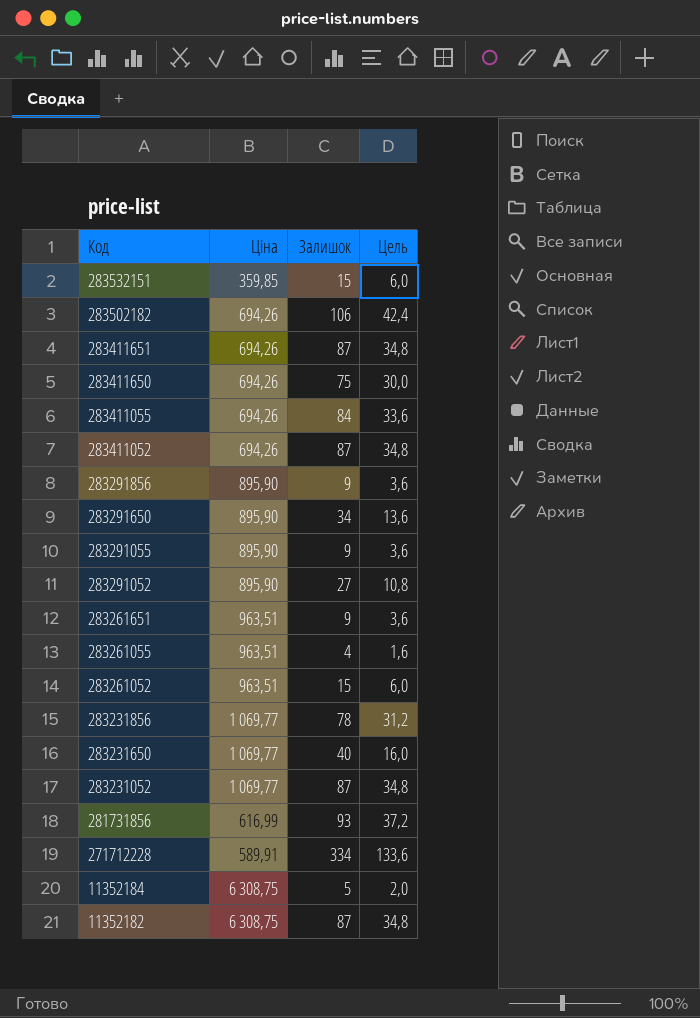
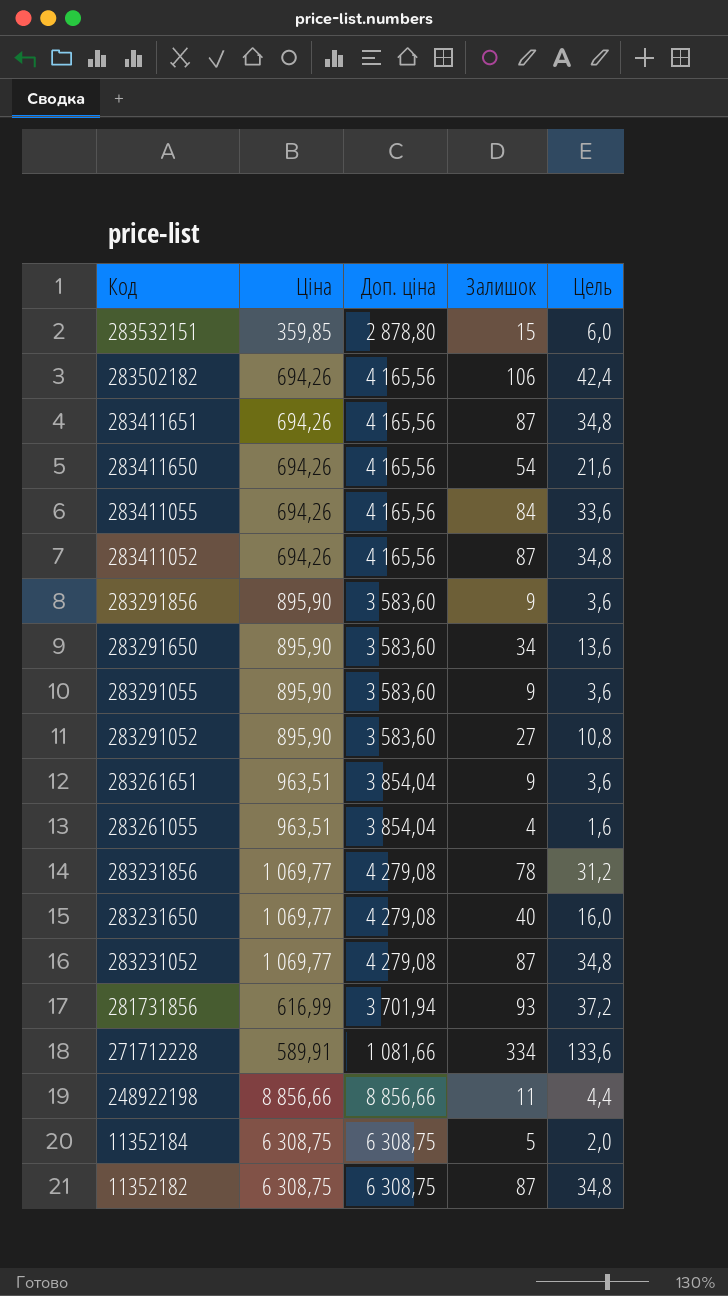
column Доп. ціна | position: none -> 3
row 283261052: 963,51 | 15 | 6,0 -> none
283411650 | Залишок: 75 -> 54
283411650 | Цель: 30,0 -> 21,6
row 248922198: none -> 8 856,66 | 8 856,66 | 11 | 4,4

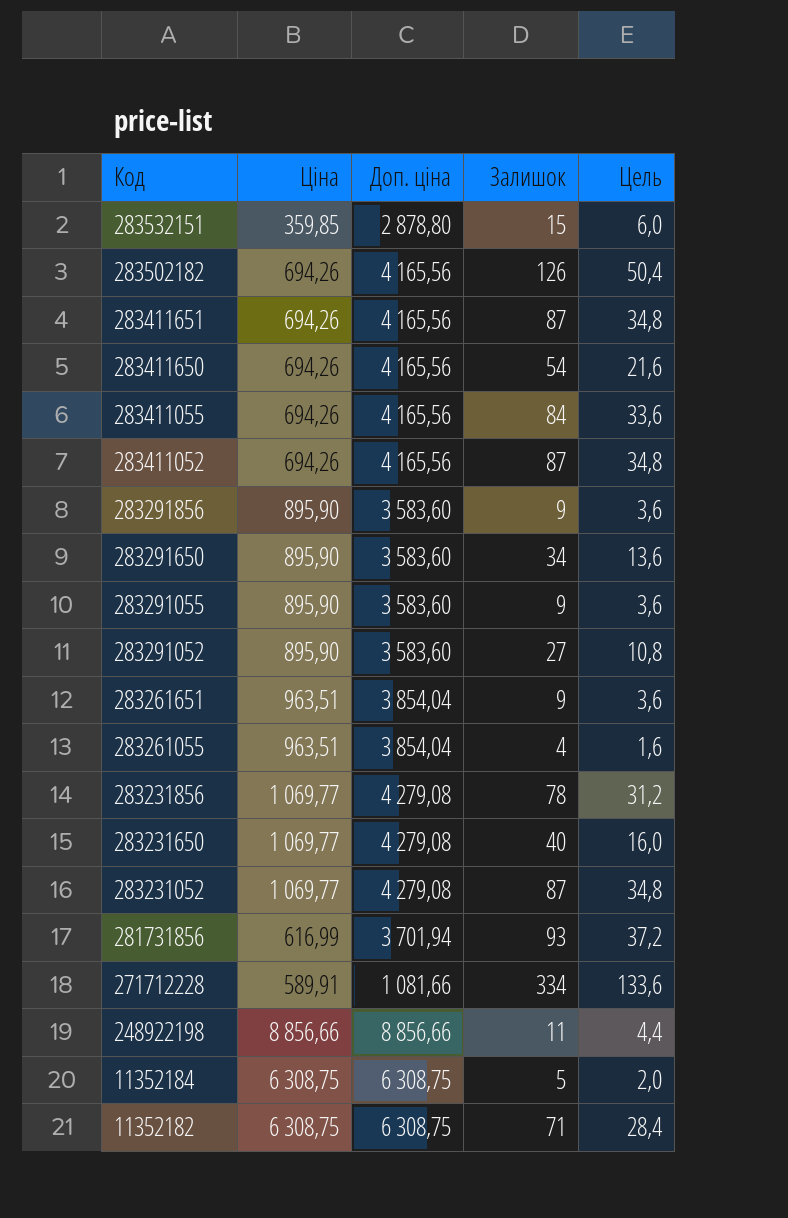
283502182 | Залишок: 106 -> 126
283502182 | Цель: 42,4 -> 50,4
11352182 | Залишок: 87 -> 71
11352182 | Цель: 34,8 -> 28,4

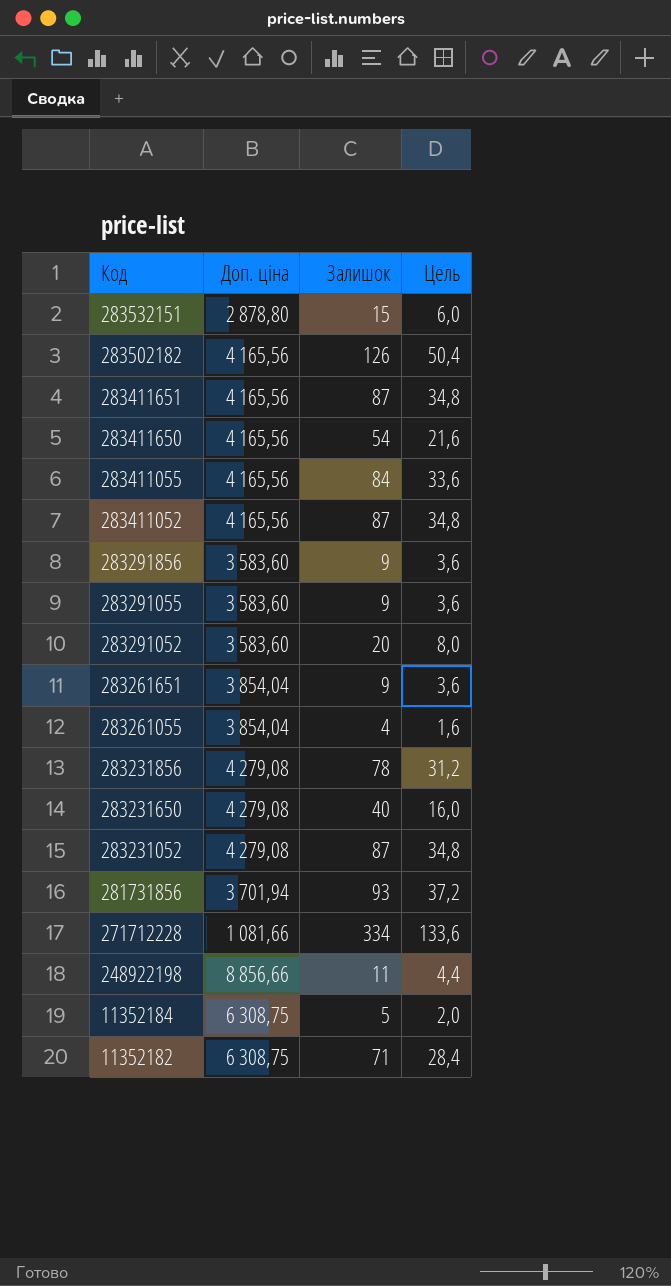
column Ціна | position: 2 -> none
row 283291650: 895,90 | 3 583,60 | 34 | 13,6 -> none
283291052 | Залишок: 27 -> 20
283291052 | Цель: 10,8 -> 8,0

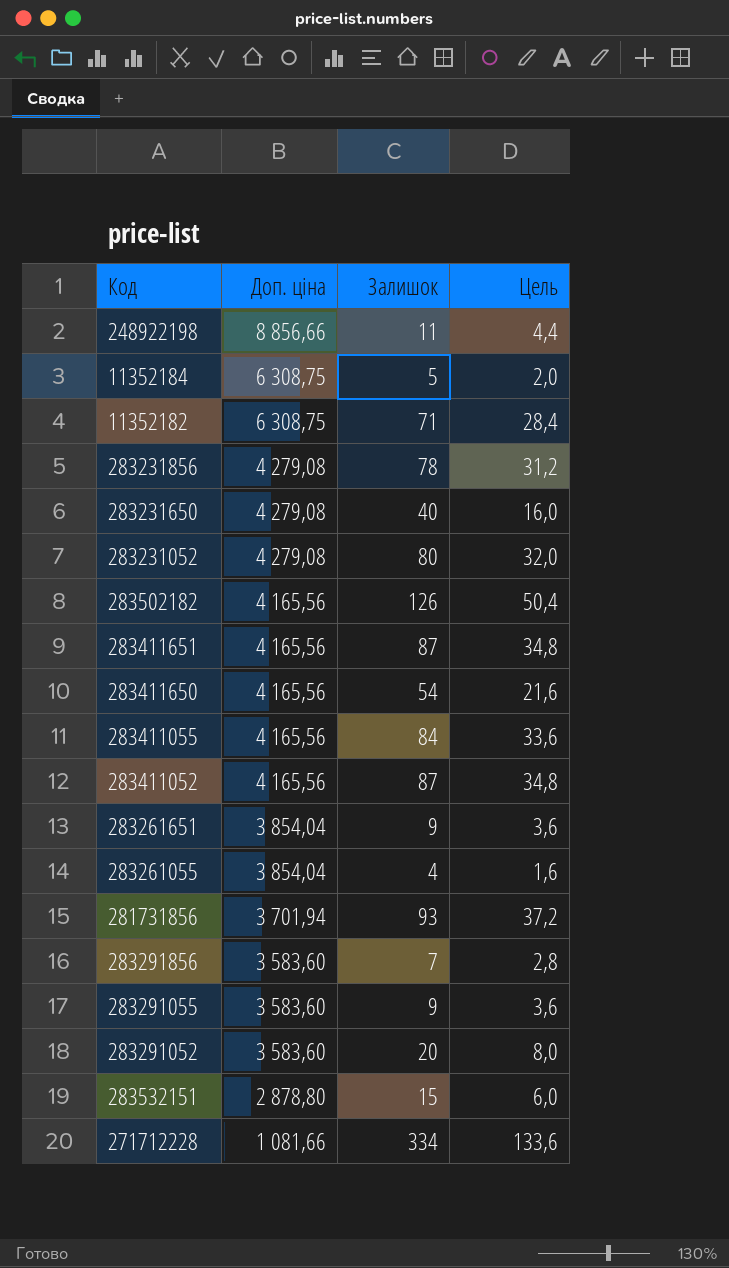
row order: Код descending -> Доп. ціна descending
283231052 | Залишок: 87 -> 80
283231052 | Цель: 34,8 -> 32,0
283291856 | Залишок: 9 -> 7
283291856 | Цель: 3,6 -> 2,8

